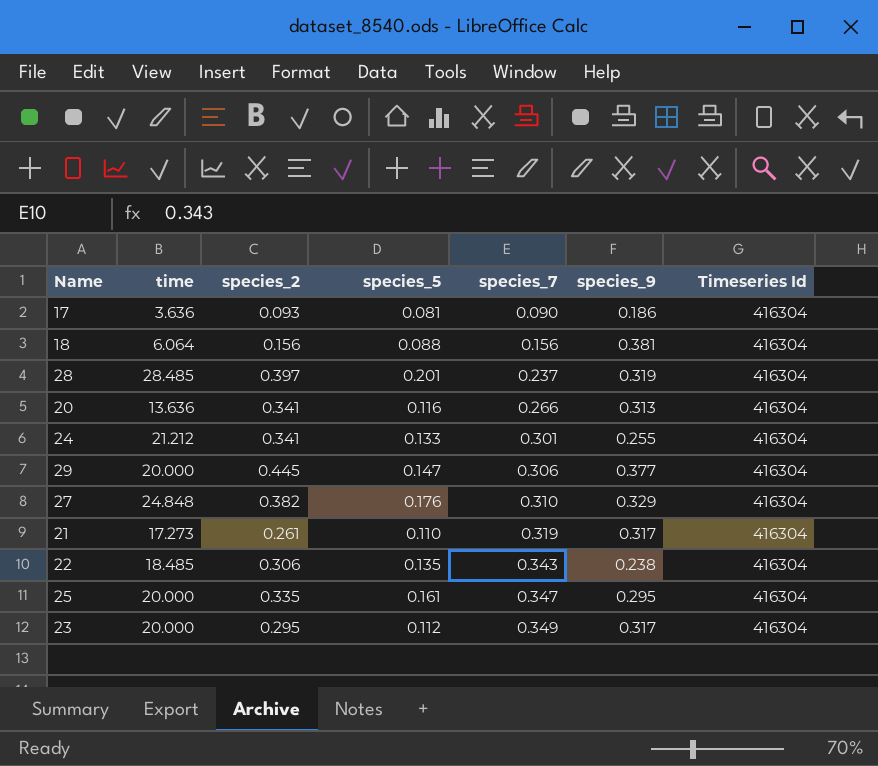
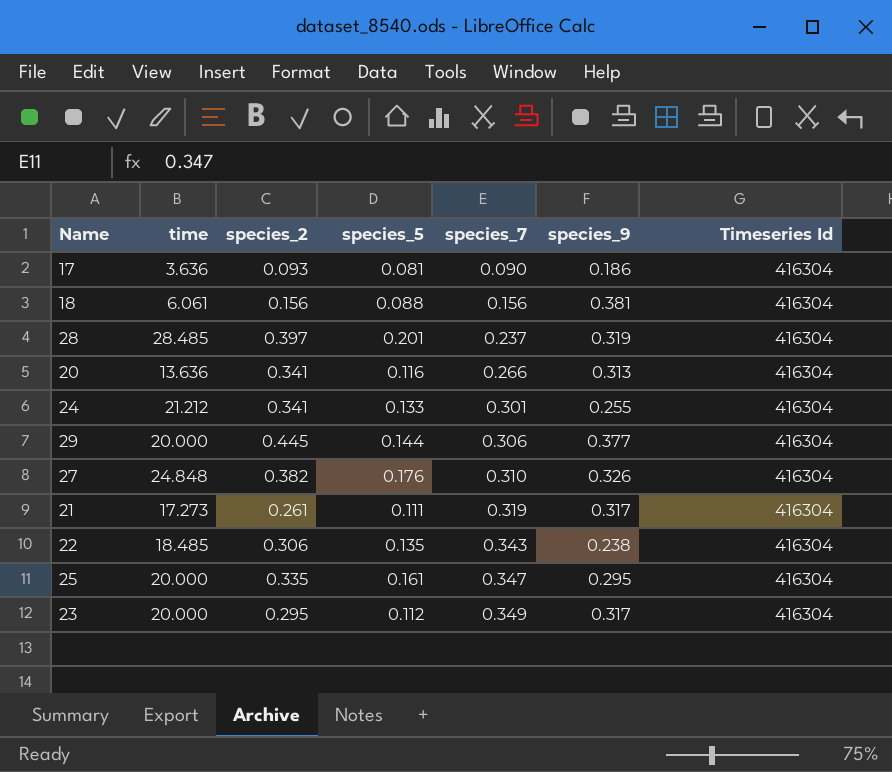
18 | time: 6.064 -> 6.061
29 | species_5: 0.147 -> 0.144
27 | species_9: 0.329 -> 0.326
21 | species_5: 0.110 -> 0.111

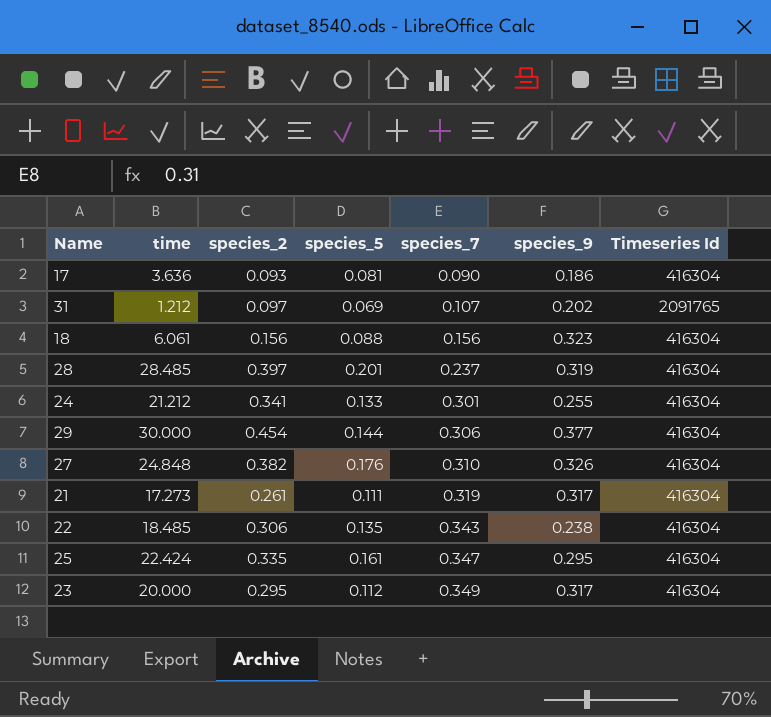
row 20: 13.636 | 0.341 | 0.116 | 0.266 | 0.313 | 416304 -> none
row 31: none -> 1.212 | 0.097 | 0.069 | 0.107 | 0.202 | 2091765
18 | species_9: 0.381 -> 0.323
29 | time: 20.000 -> 30.000
29 | species_2: 0.445 -> 0.454
25 | time: 20.000 -> 22.424

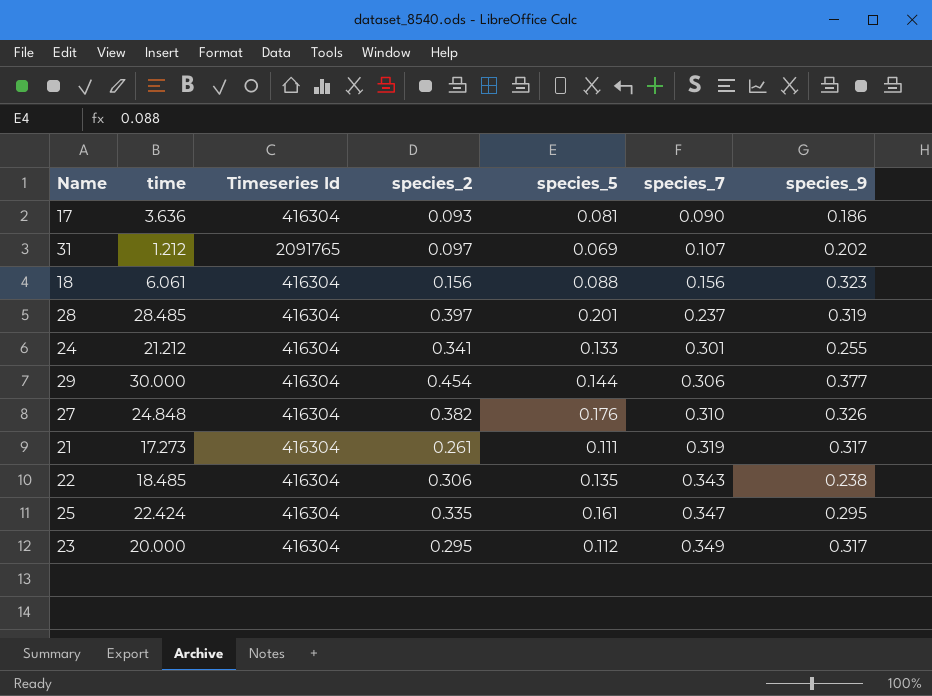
column Timeseries Id | position: 7 -> 3

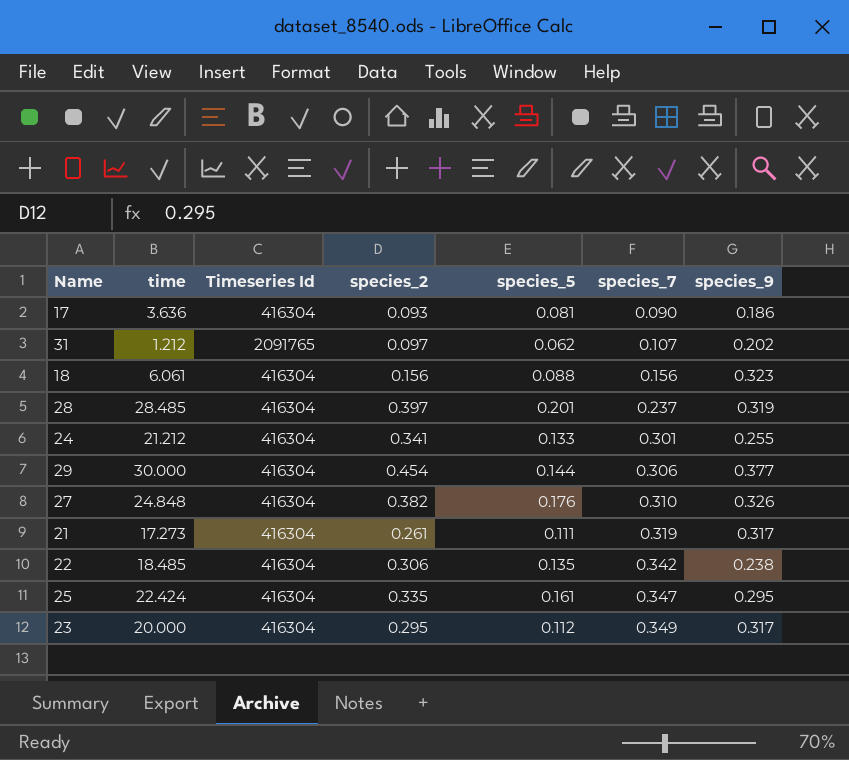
31 | species_5: 0.069 -> 0.062
22 | species_7: 0.343 -> 0.342

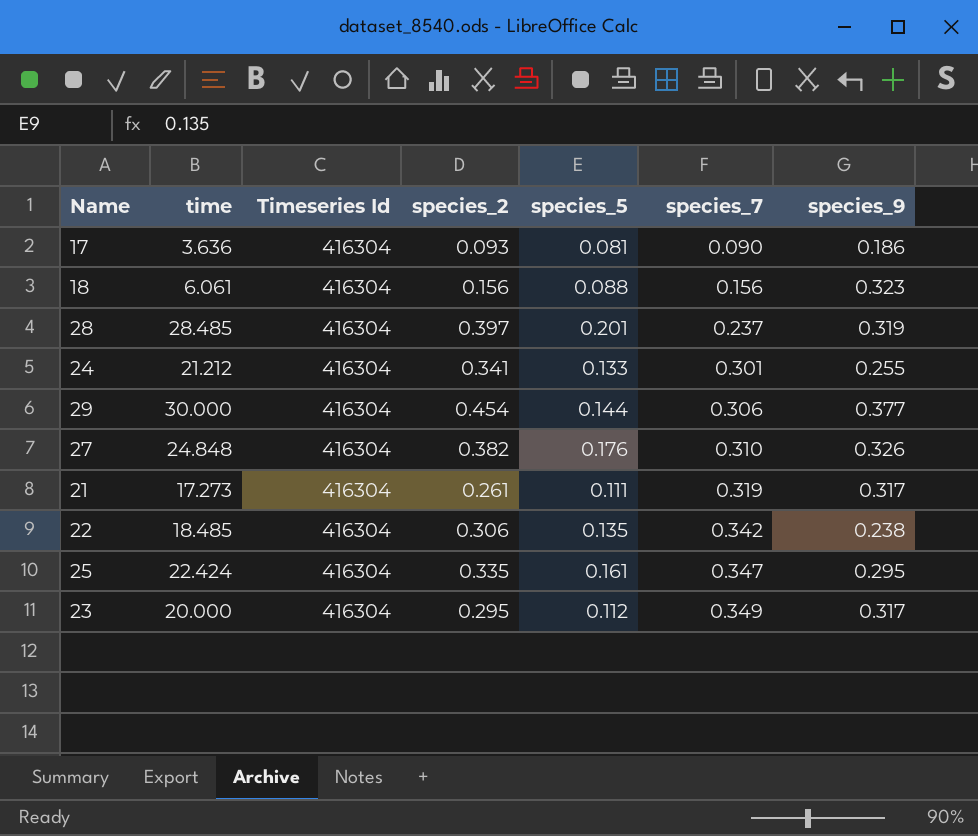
row 31: 1.212 | 2091765 | 0.097 | 0.062 | 0.107 | 0.202 -> none

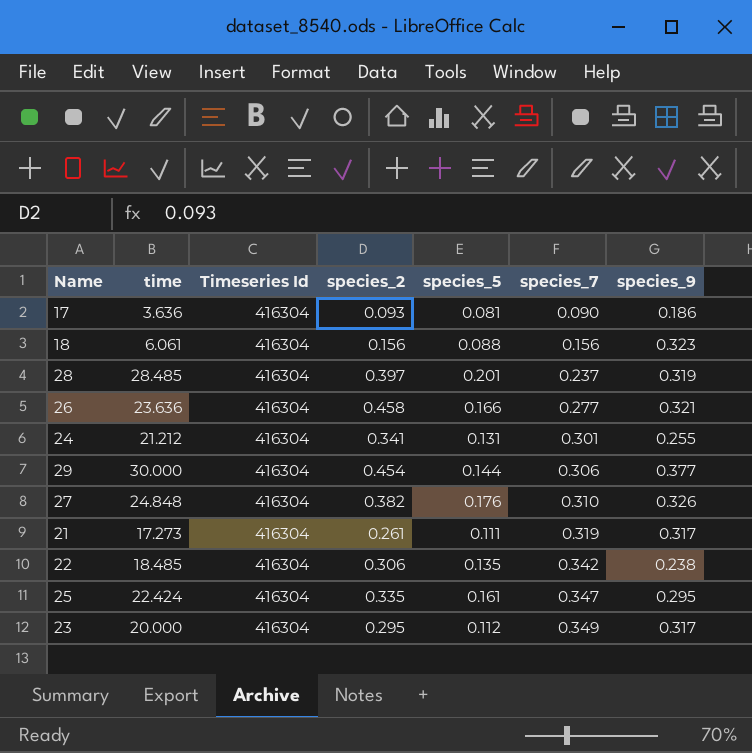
row 26: none -> 23.636 | 416304 | 0.458 | 0.166 | 0.277 | 0.321
24 | species_5: 0.133 -> 0.131

